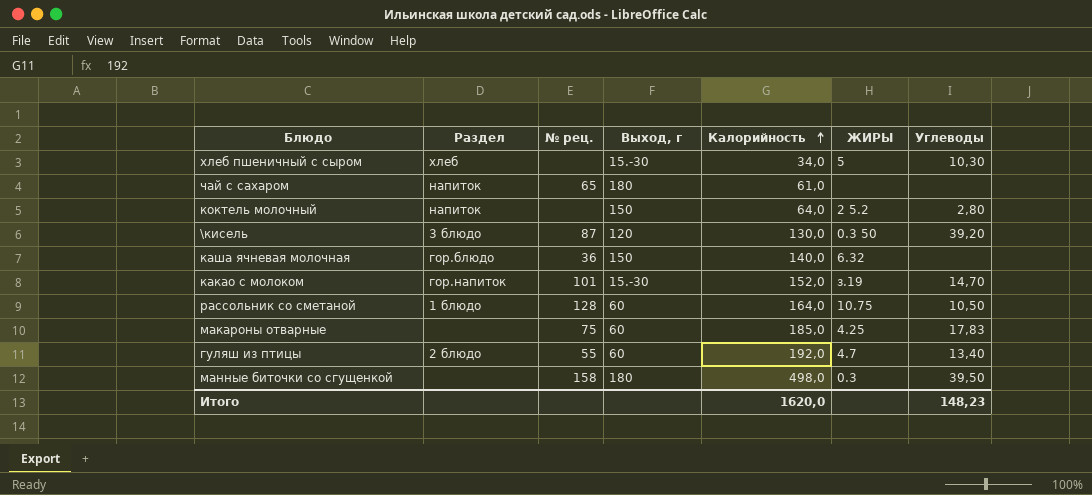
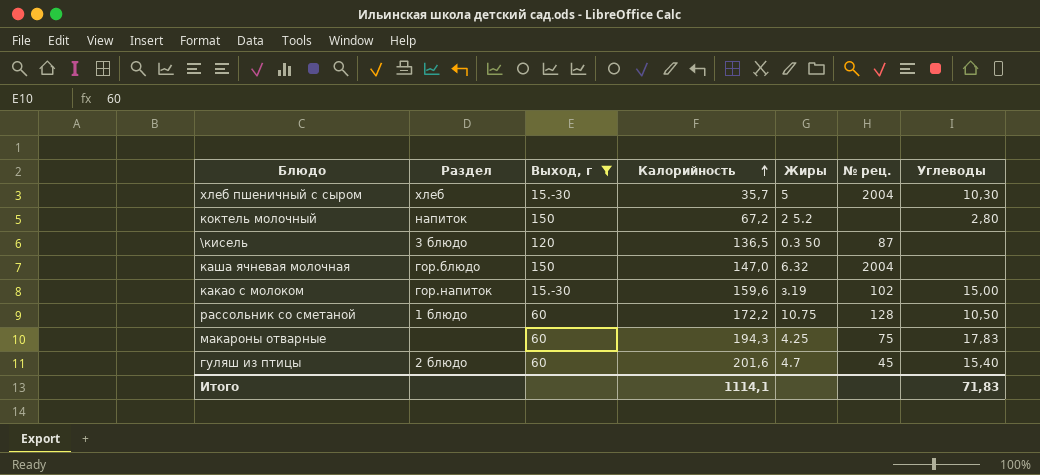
filter: none -> Выход, г != 180
column name: ЖИРЫ -> Жиры
column № рец. | position: 3 -> 6
хлеб пшеничный с сыром | Калорийность: 34,0 -> 35,7
хлеб пшеничный с сыром | № рец.: none -> 2004
коктель молочный | Калорийность: 64,0 -> 67,2
\кисель | Калорийность: 130,0 -> 136,5
\кисель | Углеводы: 39,20 -> none
каша ячневая молочная | Калорийность: 140,0 -> 147,0
каша ячневая молочная | № рец.: 36 -> 2004
какао с молоком | Калорийность: 152,0 -> 159,6
какао с молоком | № рец.: 101 -> 102
какао с молоком | Углеводы: 14,70 -> 15,00
рассольник со сметаной | Калорийность: 164,0 -> 172,2
макароны отварные | Калорийность: 185,0 -> 194,3
гуляш из птицы | Калорийность: 192,0 -> 201,6
гуляш из птицы | № рец.: 55 -> 45
гуляш из птицы | Углеводы: 13,40 -> 15,40
Итого | Калорийность: 1620,0 -> 1114,1
Итого | Углеводы: 148,23 -> 71,83

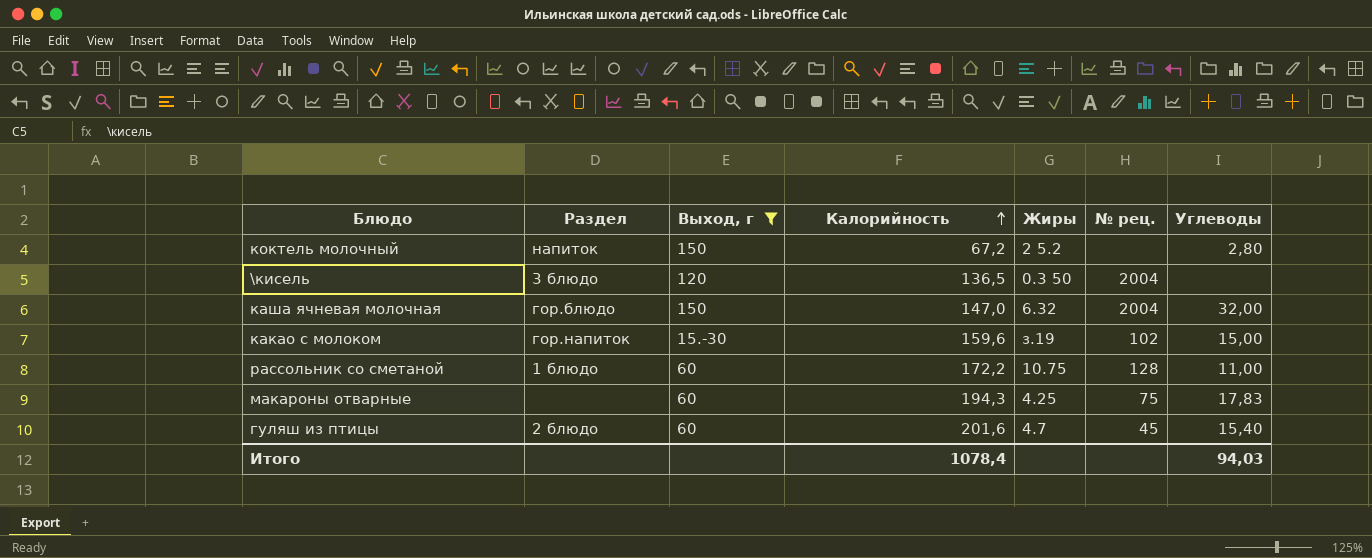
row хлеб пшеничный с сыром: хлеб | 15.-30 | 35,7 | 5 | 2004 | 10,30 -> none
\кисель | № рец.: 87 -> 2004
каша ячневая молочная | Углеводы: none -> 32,00
рассольник со сметаной | Углеводы: 10,50 -> 11,00
Итого | Калорийность: 1114,1 -> 1078,4
Итого | Углеводы: 71,83 -> 94,03

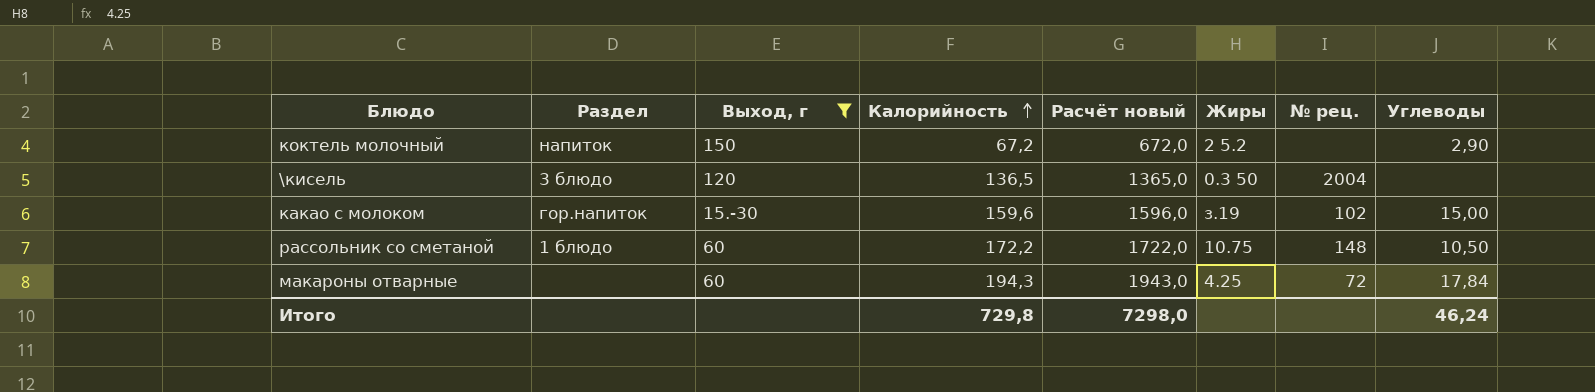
column Расчёт новый | formula: none -> [Калорийность] * 10
row каша ячневая молочная: гор.блюдо | 150 | 147,0 | 6.32 | 2004 | 32,00 -> none
row гуляш из птицы: 2 блюдо | 60 | 201,6 | 4.7 | 45 | 15,40 -> none
коктель молочный | Углеводы: 2,80 -> 2,90
рассольник со сметаной | № рец.: 128 -> 148
рассольник со сметаной | Углеводы: 11,00 -> 10,50
макароны отварные | № рец.: 75 -> 72
макароны отварные | Углеводы: 17,83 -> 17,84
Итого | Калорийность: 1078,4 -> 729,8
Итого | Углеводы: 94,03 -> 46,24

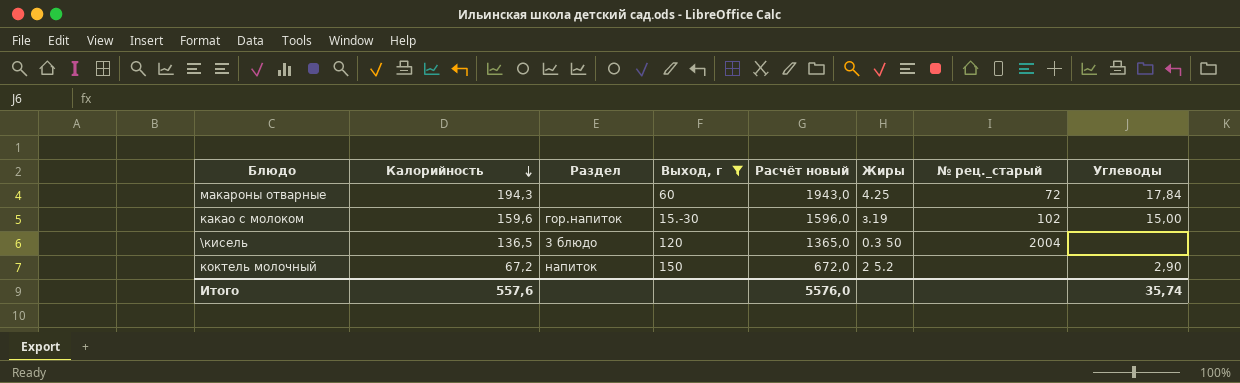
row order: Калорийность ascending -> Калорийность descending
column Калорийность | position: 4 -> 2
column name: № рец. -> № рец._старый
row рассольник со сметаной: 1 блюдо | 60 | 172,2 | 1722,0 | 10.75 | 148 | 10,50 -> none
Итого | Калорийность: 729,8 -> 557,6
Итого | Расчёт новый: 7298,0 -> 5576,0
Итого | Углеводы: 46,24 -> 35,74

